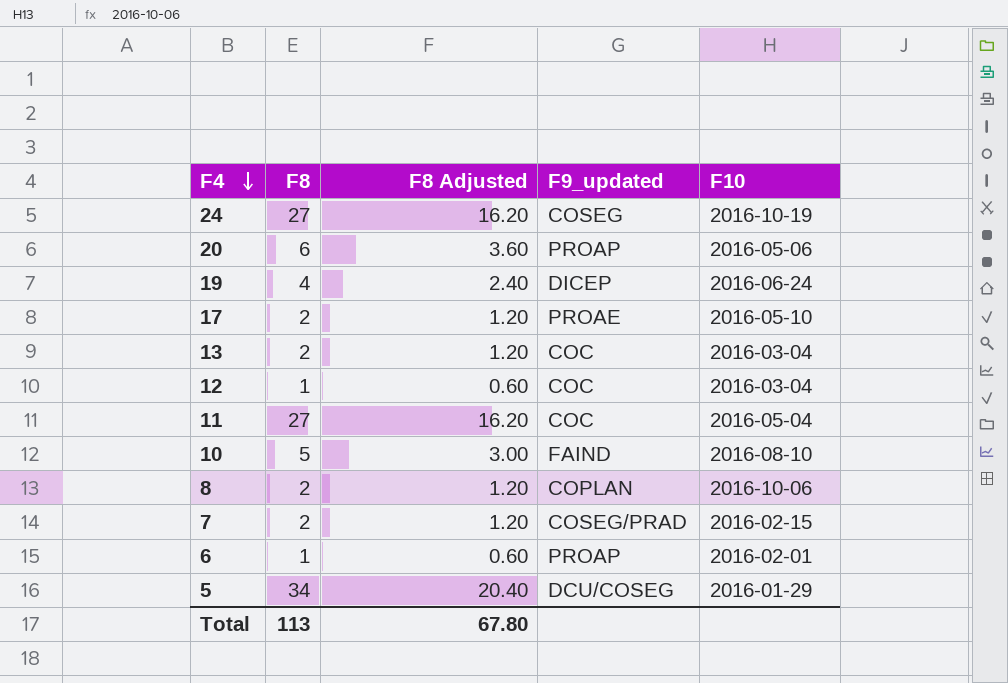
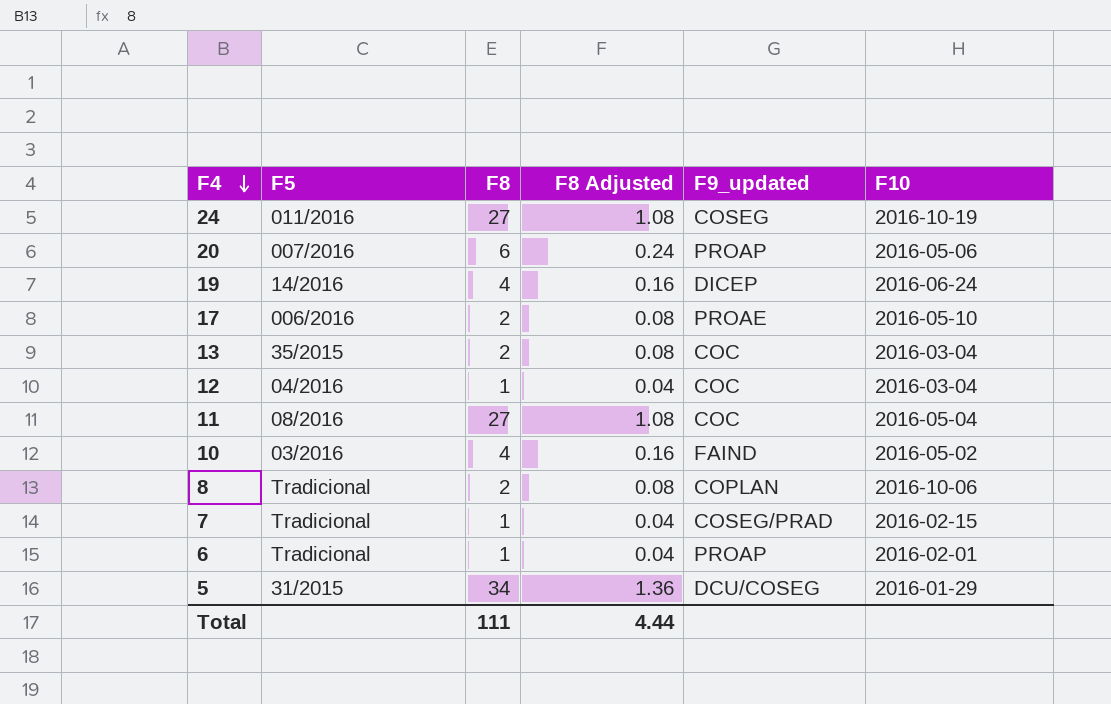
column F5 | position: none -> 2
column F8 Adjusted | formula: [F8] * 0.6 -> [F8] * 0.04
10 | F8: 5 -> 4
10 | F10: 2016-08-10 -> 2016-05-02
7 | F8: 2 -> 1
Total | F8: 113 -> 111
Total | F8 Adjusted: 67.80 -> 4.44

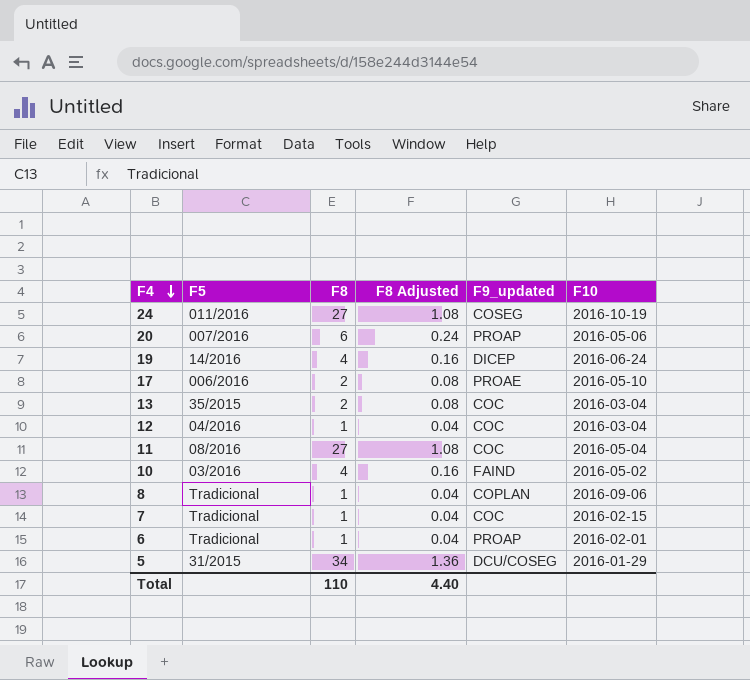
8 | F8: 2 -> 1
8 | F8 Adjusted: 0.08 -> 0.04
8 | F10: 2016-10-06 -> 2016-09-06
7 | F9_updated: COSEG/PRAD -> COC
Total | F8: 111 -> 110
Total | F8 Adjusted: 4.44 -> 4.40

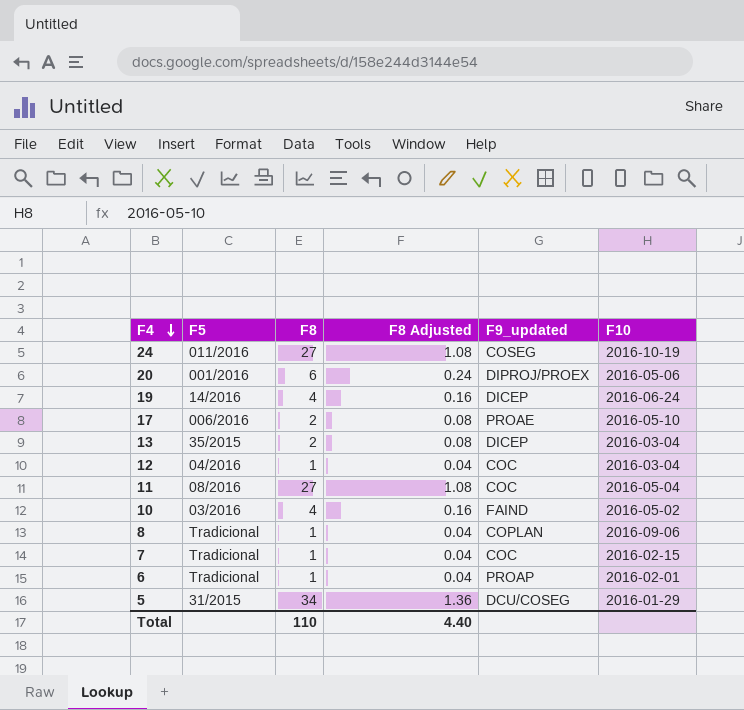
20 | F5: 007/2016 -> 001/2016
20 | F9_updated: PROAP -> DIPROJ/PROEX
13 | F9_updated: COC -> DICEP

